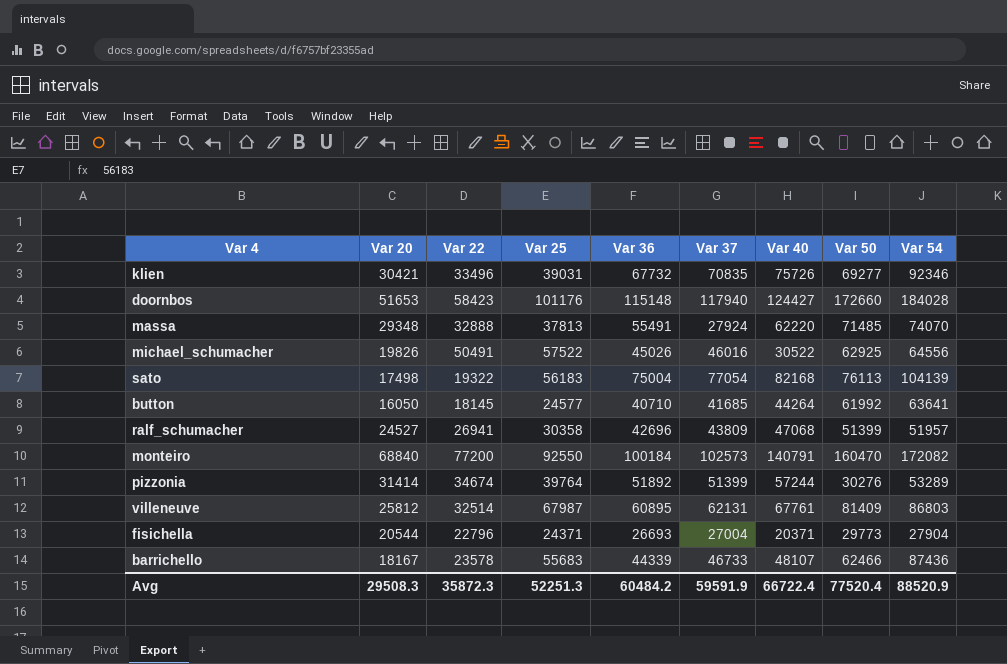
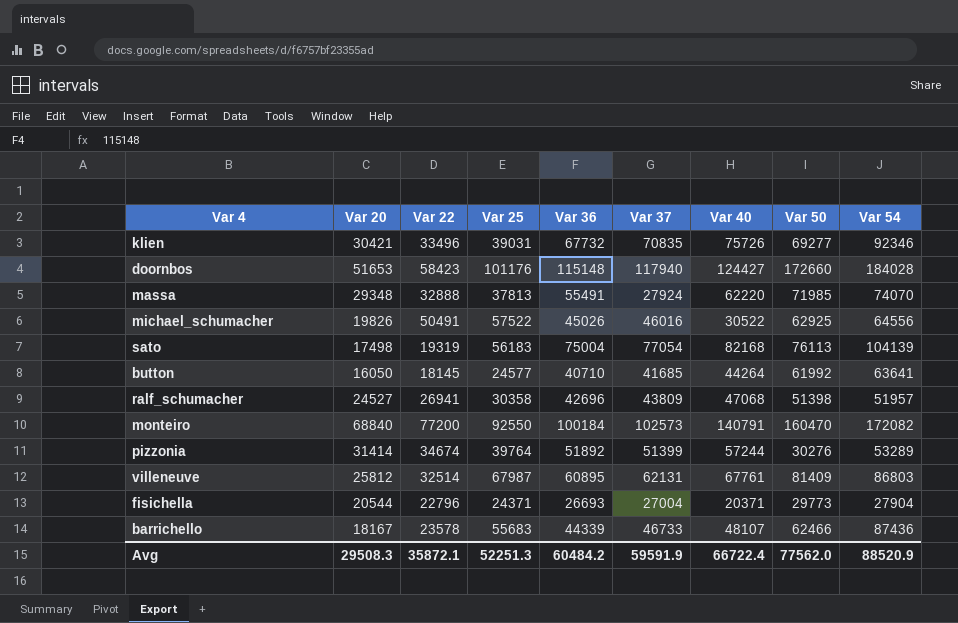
massa | Var 50: 71485 -> 71985
sato | Var 22: 19322 -> 19319
ralf_schumacher | Var 50: 51399 -> 51398
Avg | Var 22: 35872.3 -> 35872.1
Avg | Var 50: 77520.4 -> 77562.0

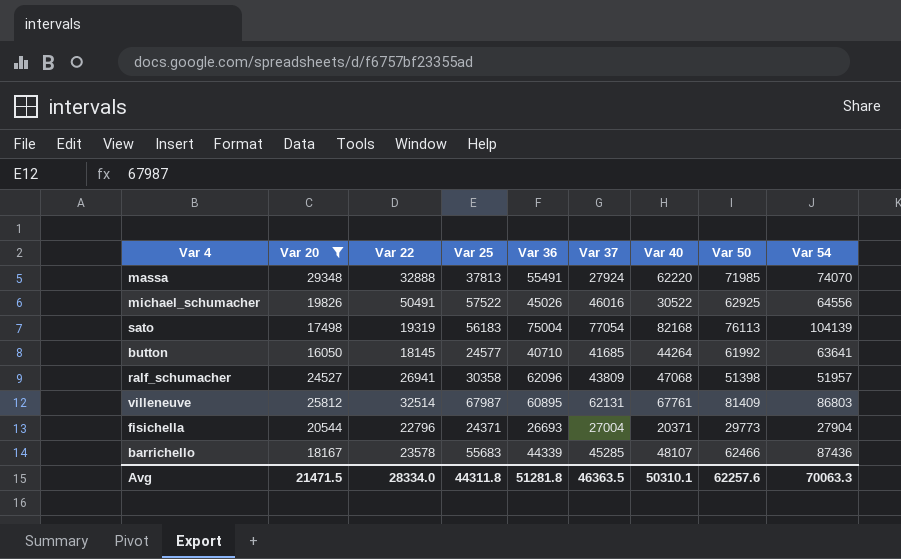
filter: none -> Var 20 <= 29348
ralf_schumacher | Var 36: 42696 -> 62096
barrichello | Var 37: 46733 -> 45285
Avg | Var 20: 29508.3 -> 21471.5
Avg | Var 22: 35872.1 -> 28334.0
Avg | Var 25: 52251.3 -> 44311.8
Avg | Var 36: 60484.2 -> 51281.8
Avg | Var 37: 59591.9 -> 46363.5
Avg | Var 40: 66722.4 -> 50310.1
Avg | Var 50: 77562.0 -> 62257.6
Avg | Var 54: 88520.9 -> 70063.3

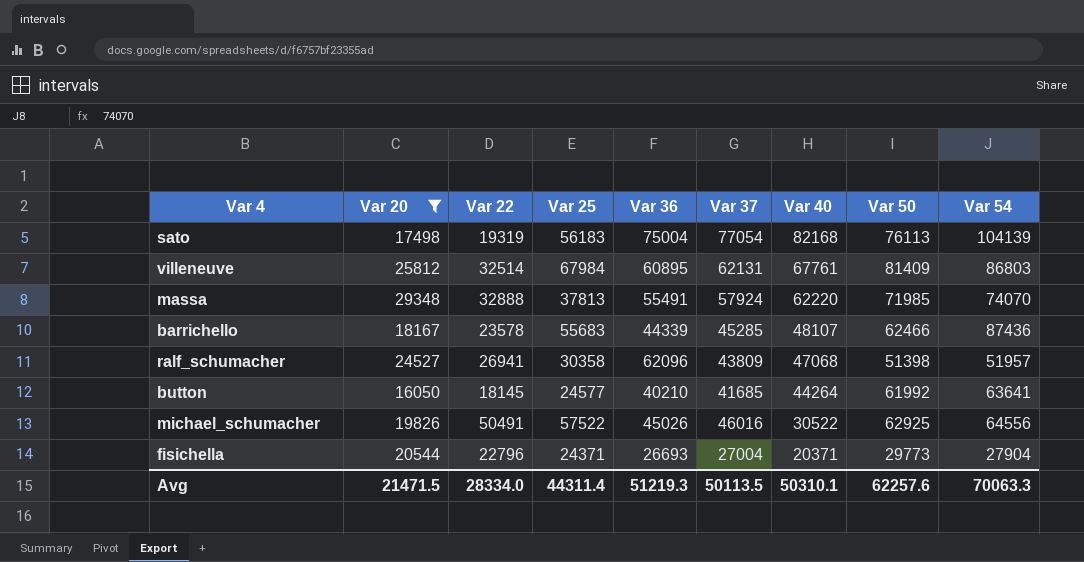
row order: none -> Var 40 descending
villeneuve | Var 25: 67987 -> 67984
massa | Var 37: 27924 -> 57924
button | Var 36: 40710 -> 40210
Avg | Var 25: 44311.8 -> 44311.4
Avg | Var 36: 51281.8 -> 51219.3
Avg | Var 37: 46363.5 -> 50113.5

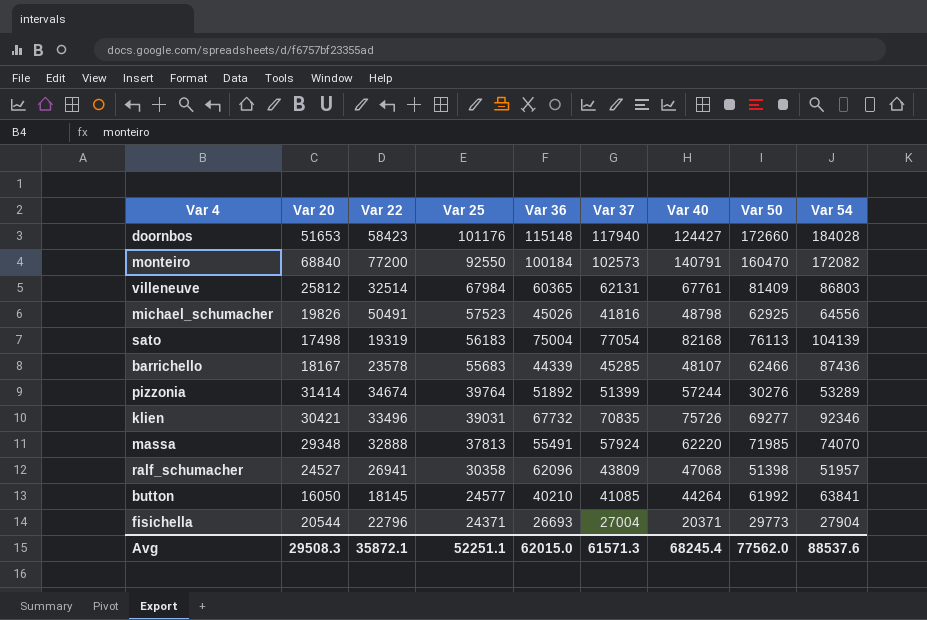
filter: Var 20 <= 29348 -> none
row order: Var 40 descending -> Var 25 descending
villeneuve | Var 36: 60895 -> 60365
michael_schumacher | Var 25: 57522 -> 57523
michael_schumacher | Var 37: 46016 -> 41816
michael_schumacher | Var 40: 30522 -> 48798
button | Var 37: 41685 -> 41085
button | Var 54: 63641 -> 63841
Avg | Var 20: 21471.5 -> 29508.3
Avg | Var 22: 28334.0 -> 35872.1
Avg | Var 25: 44311.4 -> 52251.1
Avg | Var 36: 51219.3 -> 62015.0
Avg | Var 37: 50113.5 -> 61571.3
Avg | Var 40: 50310.1 -> 68245.4
Avg | Var 50: 62257.6 -> 77562.0
Avg | Var 54: 70063.3 -> 88537.6

